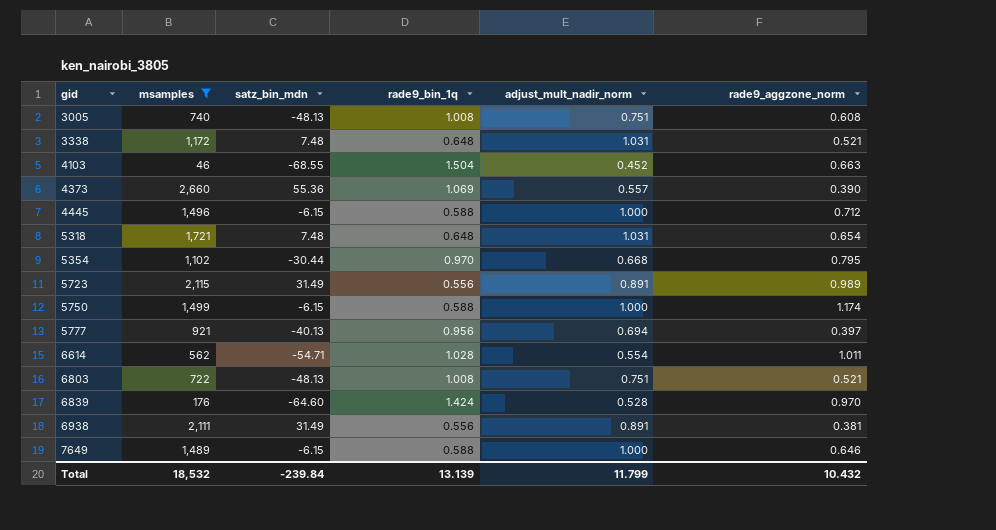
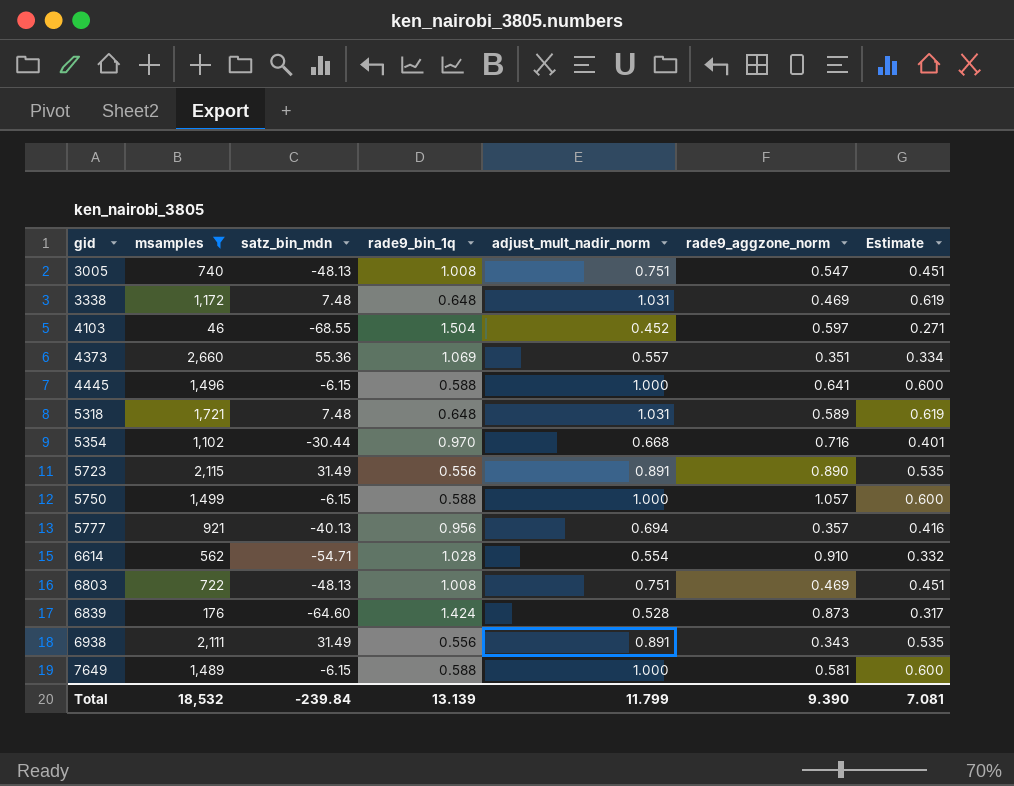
column Estimate | formula: none -> [adjust_mult_nadir_norm] * 0.6
3005 | rade9_aggzone_norm: 0.608 -> 0.547
3338 | rade9_aggzone_norm: 0.521 -> 0.469
4103 | rade9_aggzone_norm: 0.663 -> 0.597
4373 | rade9_aggzone_norm: 0.390 -> 0.351
4445 | rade9_aggzone_norm: 0.712 -> 0.641
5318 | rade9_aggzone_norm: 0.654 -> 0.589
5354 | rade9_aggzone_norm: 0.795 -> 0.716
5723 | rade9_aggzone_norm: 0.989 -> 0.890
5750 | rade9_aggzone_norm: 1.174 -> 1.057
5777 | rade9_aggzone_norm: 0.397 -> 0.357
6614 | rade9_aggzone_norm: 1.011 -> 0.910
6803 | rade9_aggzone_norm: 0.521 -> 0.469
6839 | rade9_aggzone_norm: 0.970 -> 0.873
6938 | rade9_aggzone_norm: 0.381 -> 0.343
7649 | rade9_aggzone_norm: 0.646 -> 0.581
Total | rade9_aggzone_norm: 10.432 -> 9.390

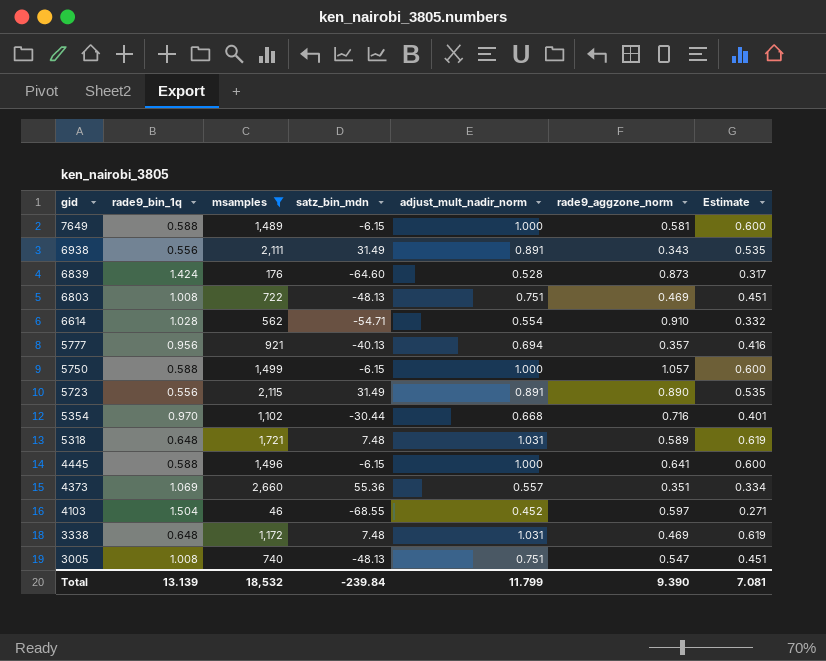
row order: gid ascending -> gid descending
column rade9_bin_1q | position: 4 -> 2

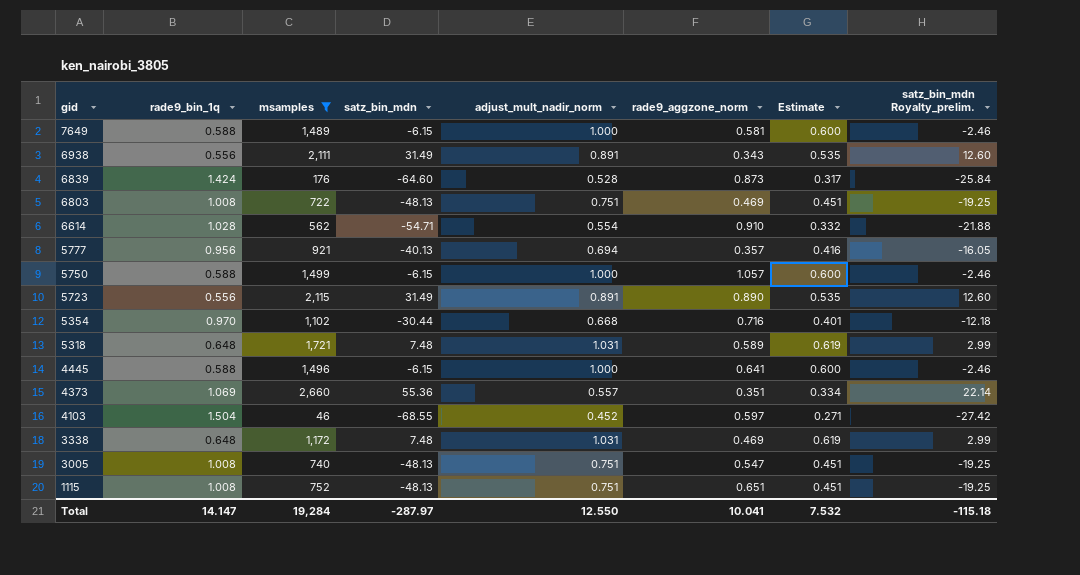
column satz_bin_mdn Royalty_prelim. | formula: none -> [satz_bin_mdn] * 0.4
row 1115: none -> 1.008 | 752 | -48.13 | 0.751 | 0.651 | 0.451 | -19.25
Total | rade9_bin_1q: 13.139 -> 14.147
Total | msamples: 18,532 -> 19,284
Total | satz_bin_mdn: -239.84 -> -287.97
Total | adjust_mult_nadir_norm: 11.799 -> 12.550
Total | rade9_aggzone_norm: 9.390 -> 10.041
Total | Estimate: 7.081 -> 7.532

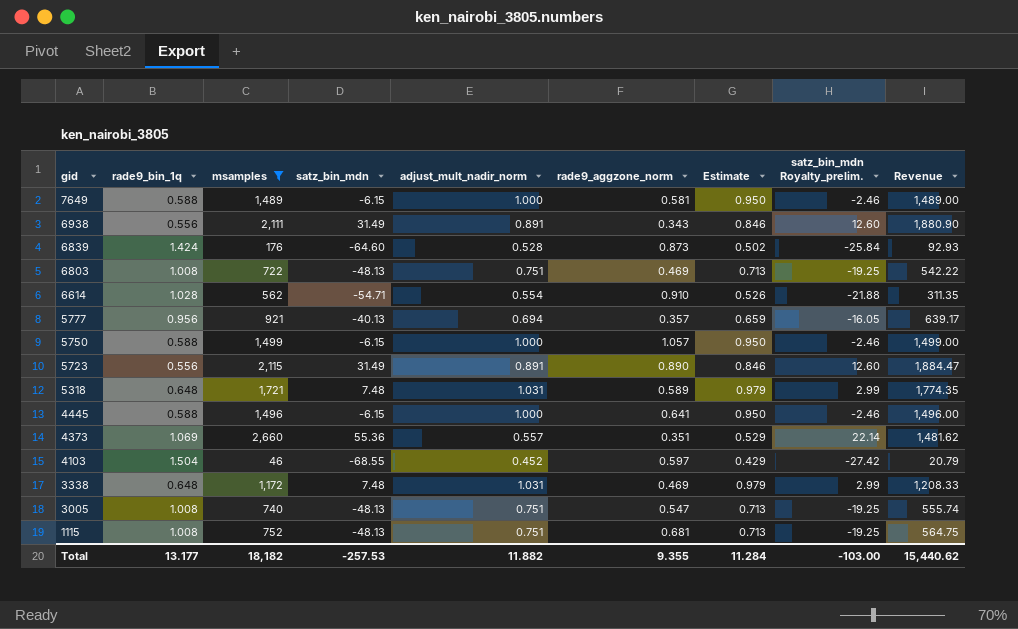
column Estimate | formula: [adjust_mult_nadir_norm] * 0.6 -> [adjust_mult_nadir_norm] * 0.95
column Revenue | formula: none -> [msamples] * [adjust_mult_nadir_norm]
row 5354: 0.970 | 1,102 | -30.44 | 0.668 | 0.716 | 0.401 | -12.18 -> none
1115 | rade9_aggzone_norm: 0.651 -> 0.681
Total | rade9_bin_1q: 14.147 -> 13.177
Total | msamples: 19,284 -> 18,182
Total | satz_bin_mdn: -287.97 -> -257.53
Total | adjust_mult_nadir_norm: 12.550 -> 11.882
Total | rade9_aggzone_norm: 10.041 -> 9.355
Total | Estimate: 7.532 -> 11.284
Total | satz_bin_mdn Royalty_prelim.: -115.18 -> -103.00

